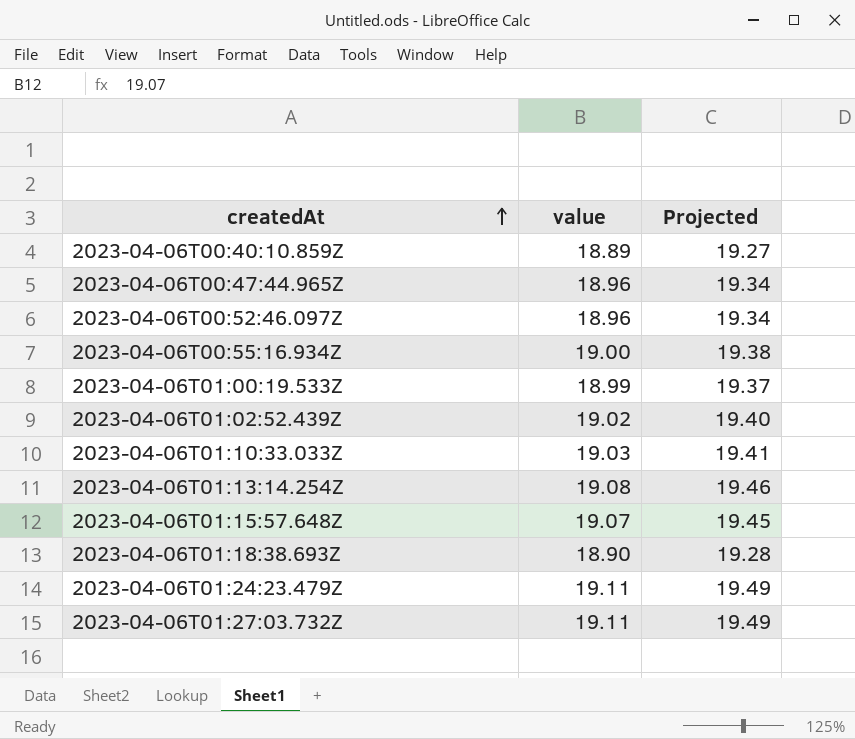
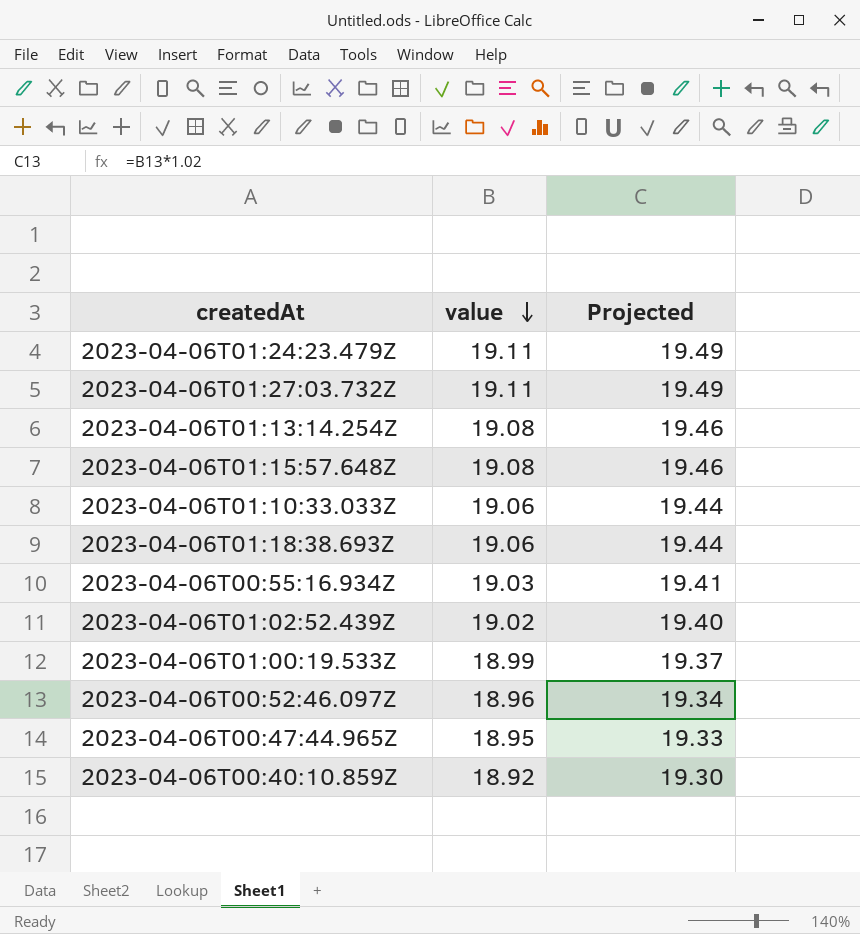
row order: createdAt ascending -> value descending
2023-04-06T01:15:57.648Z | value: 19.07 -> 19.08
2023-04-06T01:15:57.648Z | Projected: 19.45 -> 19.46
2023-04-06T01:10:33.033Z | value: 19.03 -> 19.06
2023-04-06T01:10:33.033Z | Projected: 19.41 -> 19.44
2023-04-06T01:18:38.693Z | value: 18.90 -> 19.06
2023-04-06T01:18:38.693Z | Projected: 19.28 -> 19.44
2023-04-06T00:55:16.934Z | value: 19.00 -> 19.03
2023-04-06T00:55:16.934Z | Projected: 19.38 -> 19.41
2023-04-06T00:47:44.965Z | value: 18.96 -> 18.95
2023-04-06T00:47:44.965Z | Projected: 19.34 -> 19.33
2023-04-06T00:40:10.859Z | value: 18.89 -> 18.92
2023-04-06T00:40:10.859Z | Projected: 19.27 -> 19.30

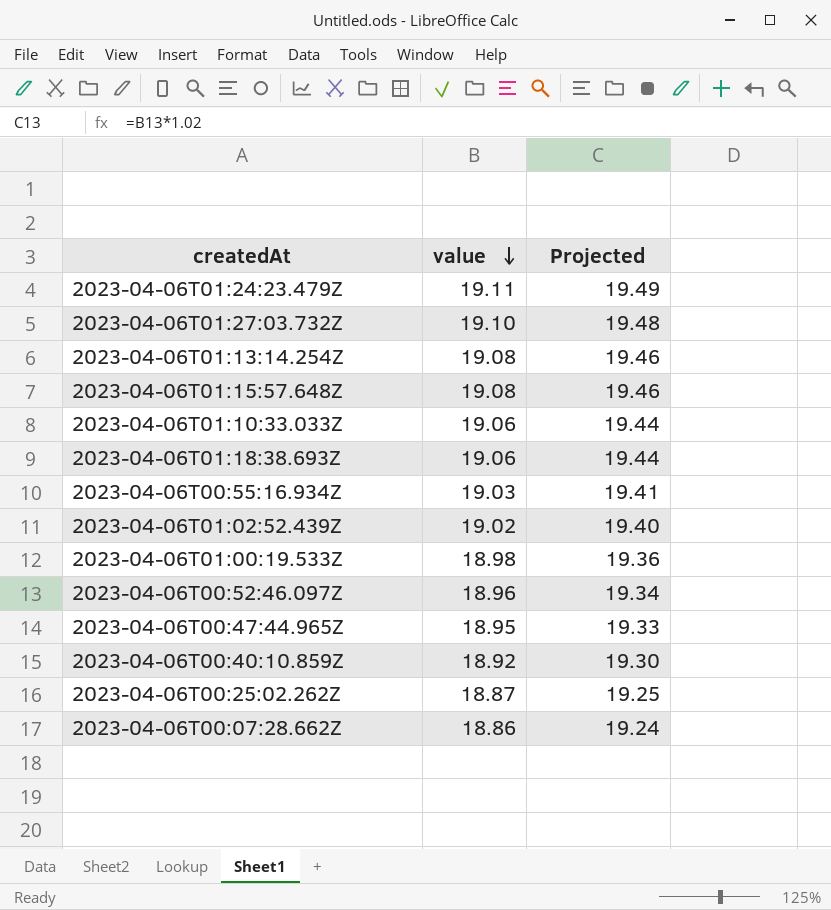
2023-04-06T01:27:03.732Z | value: 19.11 -> 19.10
2023-04-06T01:27:03.732Z | Projected: 19.49 -> 19.48
2023-04-06T01:00:19.533Z | value: 18.99 -> 18.98
2023-04-06T01:00:19.533Z | Projected: 19.37 -> 19.36
row 2023-04-06T00:25:02.262Z: none -> 18.87 | 19.25
row 2023-04-06T00:07:28.662Z: none -> 18.86 | 19.24

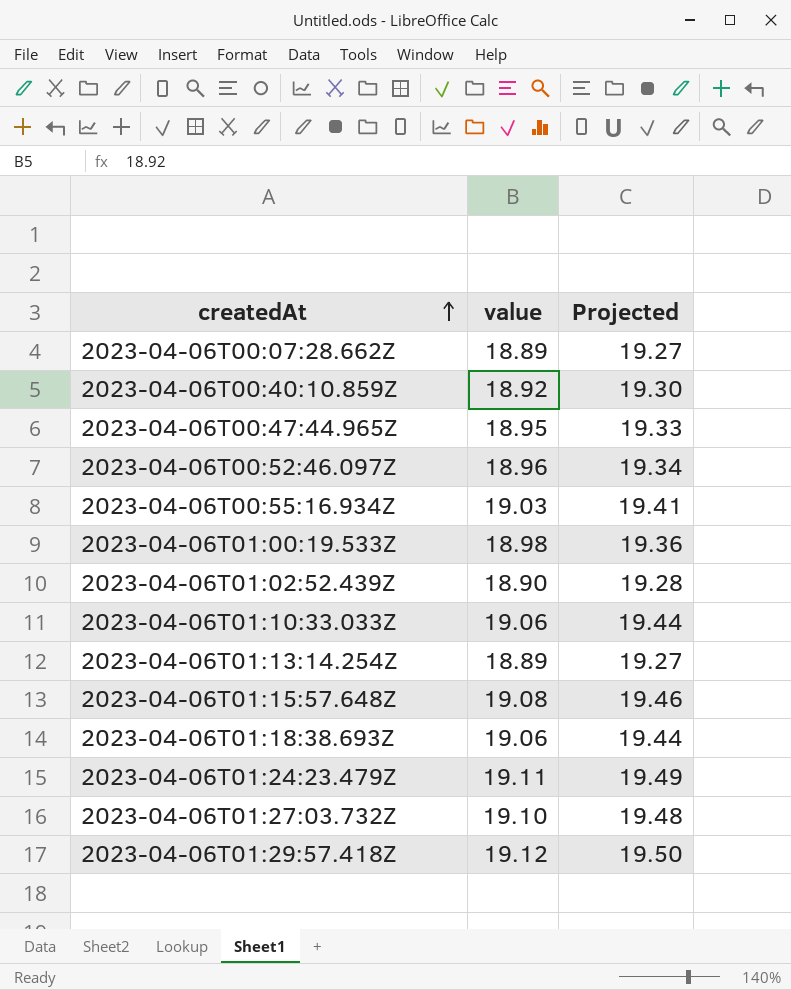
row order: value descending -> createdAt ascending
row 2023-04-06T00:25:02.262Z: 18.87 | 19.25 -> none
2023-04-06T00:07:28.662Z | value: 18.86 -> 18.89
2023-04-06T00:07:28.662Z | Projected: 19.24 -> 19.27
2023-04-06T01:02:52.439Z | value: 19.02 -> 18.90
2023-04-06T01:02:52.439Z | Projected: 19.40 -> 19.28
2023-04-06T01:13:14.254Z | value: 19.08 -> 18.89
2023-04-06T01:13:14.254Z | Projected: 19.46 -> 19.27
row 2023-04-06T01:29:57.418Z: none -> 19.12 | 19.50

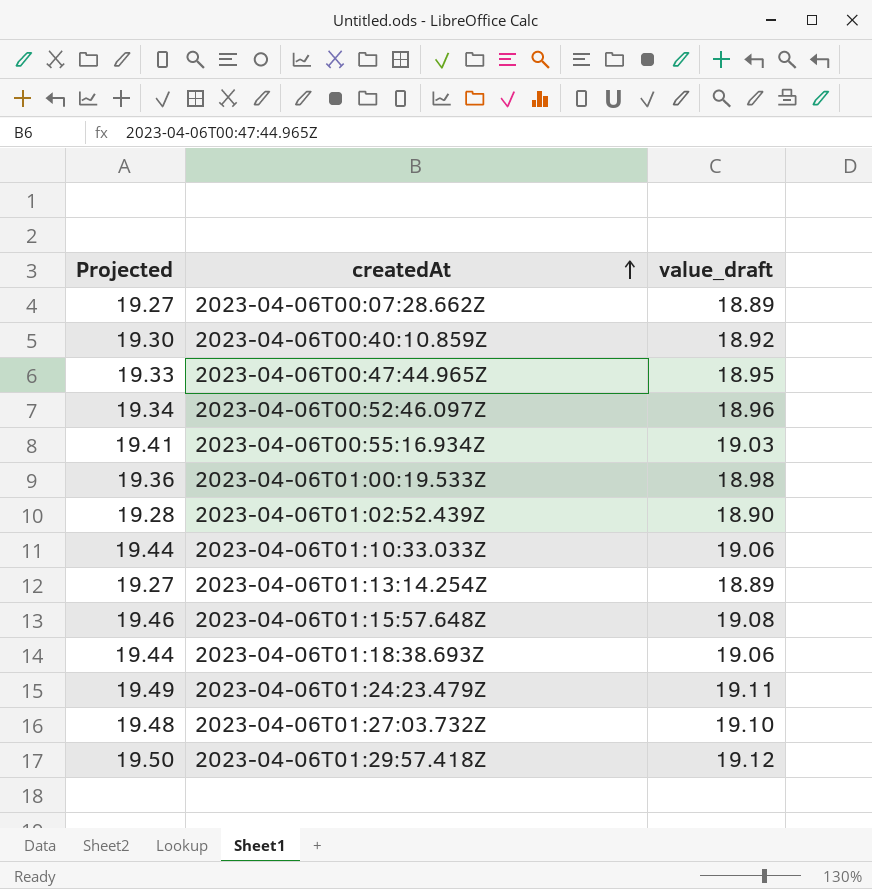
column Projected | position: 3 -> 1
column name: value -> value_draft

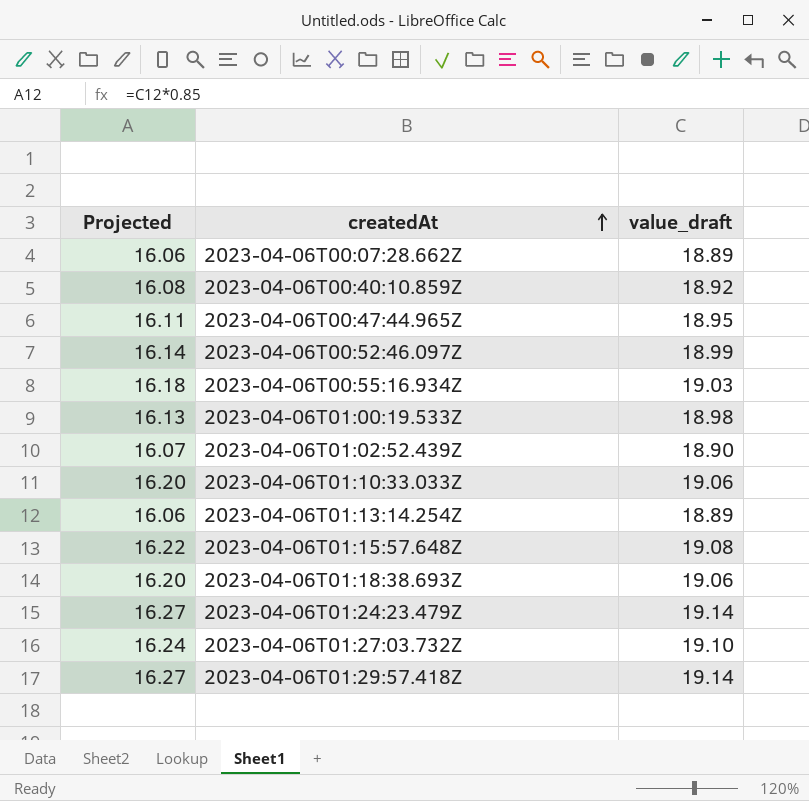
column Projected | formula: [value_draft] * 1.02 -> [value_draft] * 0.85
2023-04-06T00:52:46.097Z | value_draft: 18.96 -> 18.99
2023-04-06T01:24:23.479Z | value_draft: 19.11 -> 19.14
2023-04-06T01:29:57.418Z | value_draft: 19.12 -> 19.14

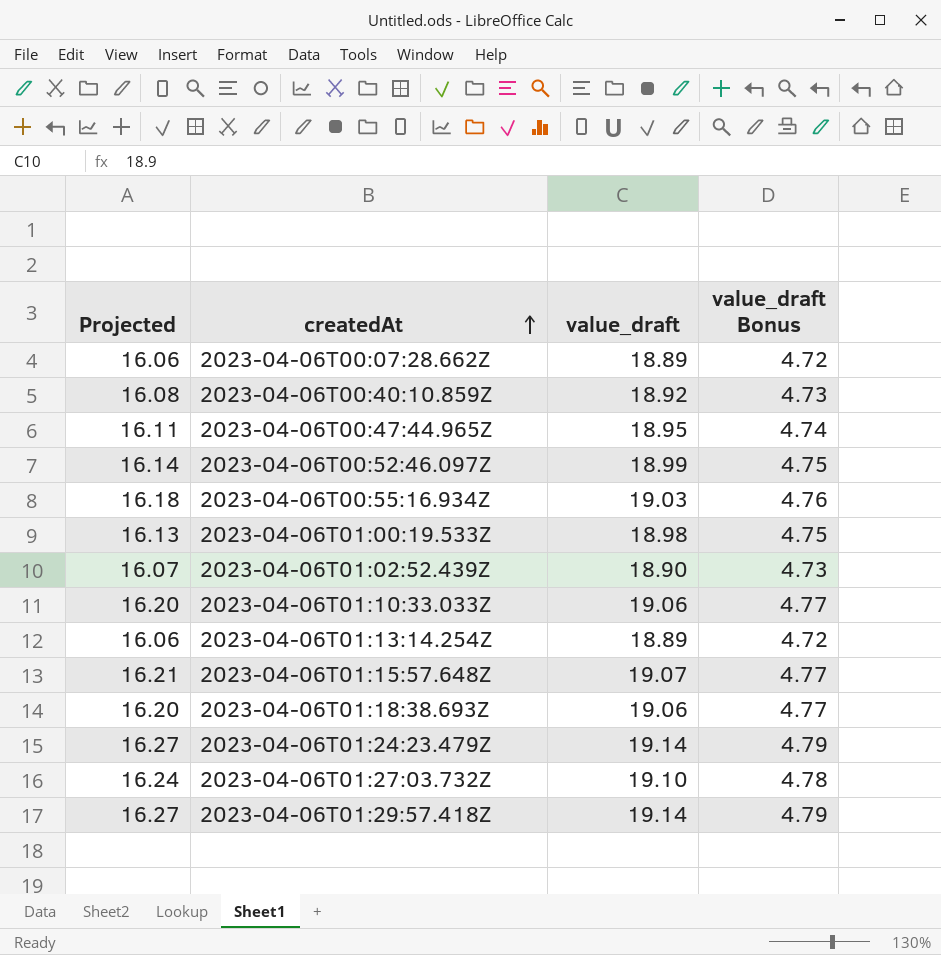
column value_draft Bonus | formula: none -> [value_draft] * 0.25
2023-04-06T01:15:57.648Z | Projected: 16.22 -> 16.21
2023-04-06T01:15:57.648Z | value_draft: 19.08 -> 19.07

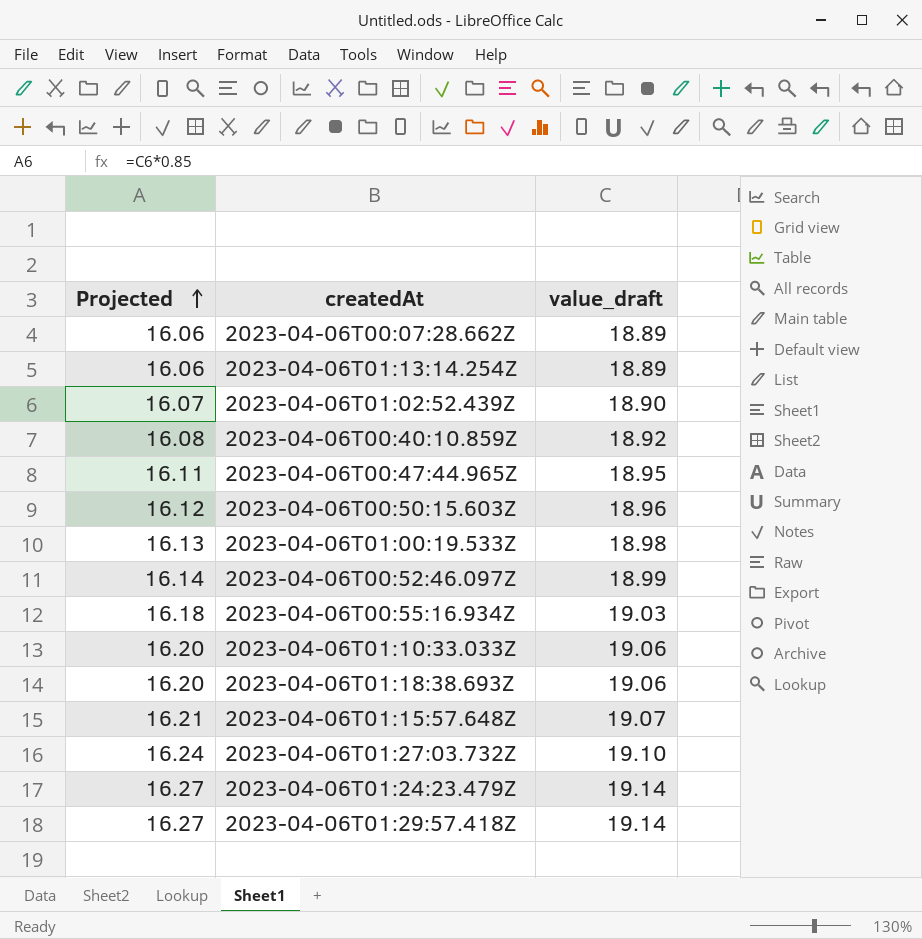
row order: createdAt ascending -> Projected ascending
column value_draft Bonus | formula: [value_draft] * 0.25 -> none
row 2023-04-06T00:50:15.603Z: none -> 16.12 | 18.96

